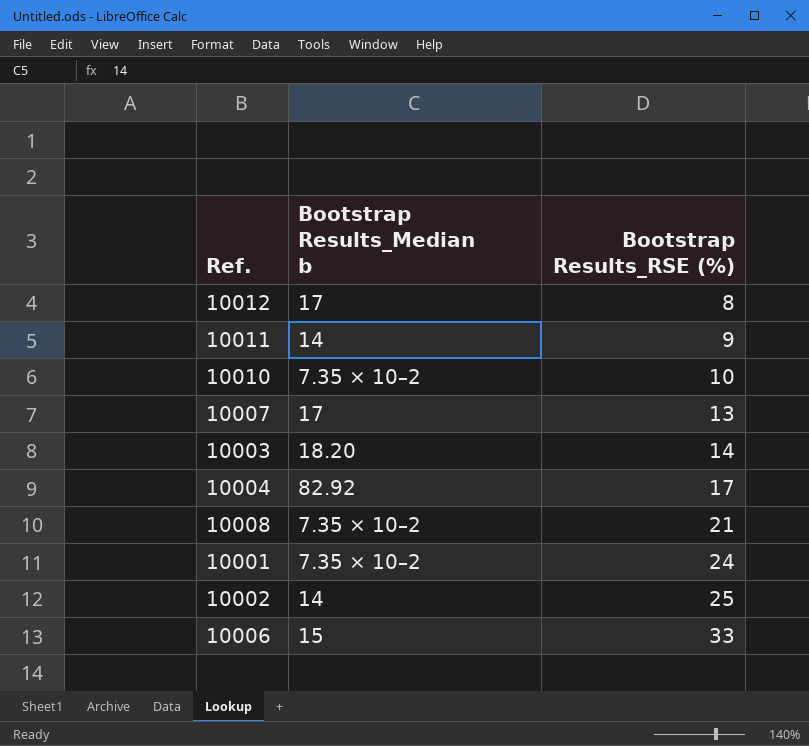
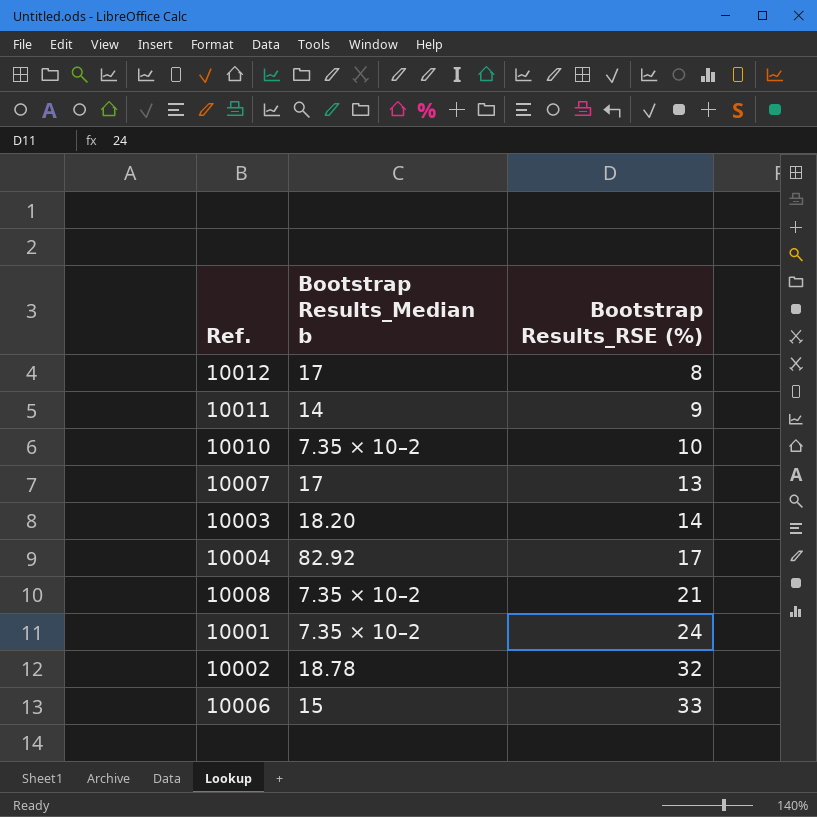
10002 | Bootstrap Results_Median b: 14 -> 18.78
10002 | Bootstrap Results_RSE (%): 25 -> 32

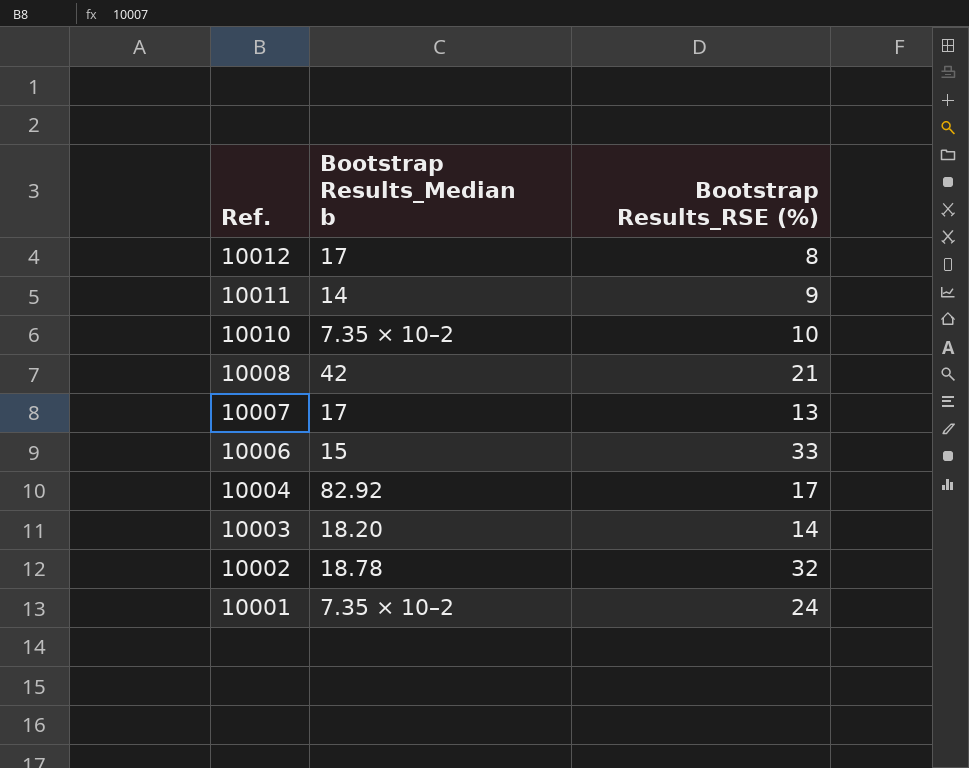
row order: Bootstrap Results_RSE (%) ascending -> Ref. descending
10008 | Bootstrap Results_Median b: 7.35 × 10–2 -> 42

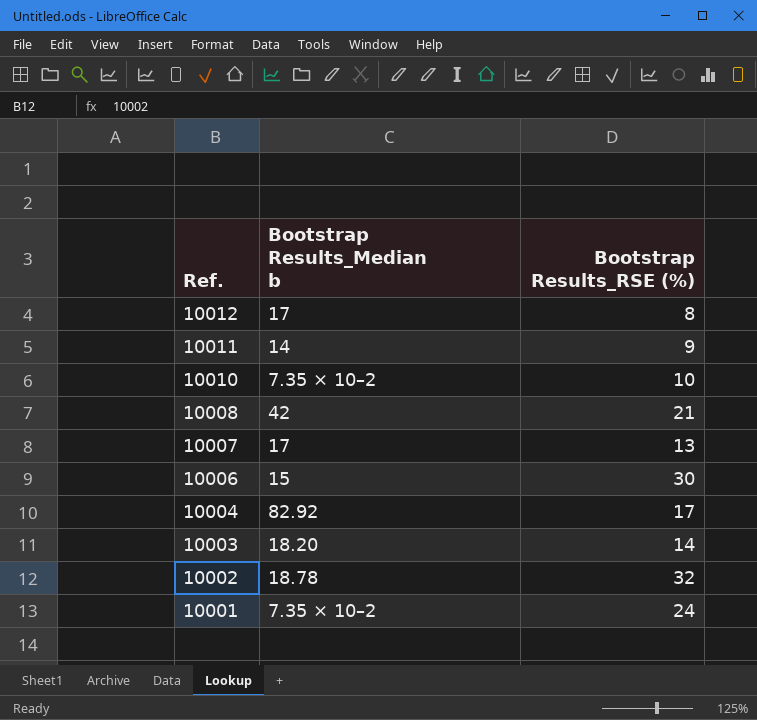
10006 | Bootstrap Results_RSE (%): 33 -> 30

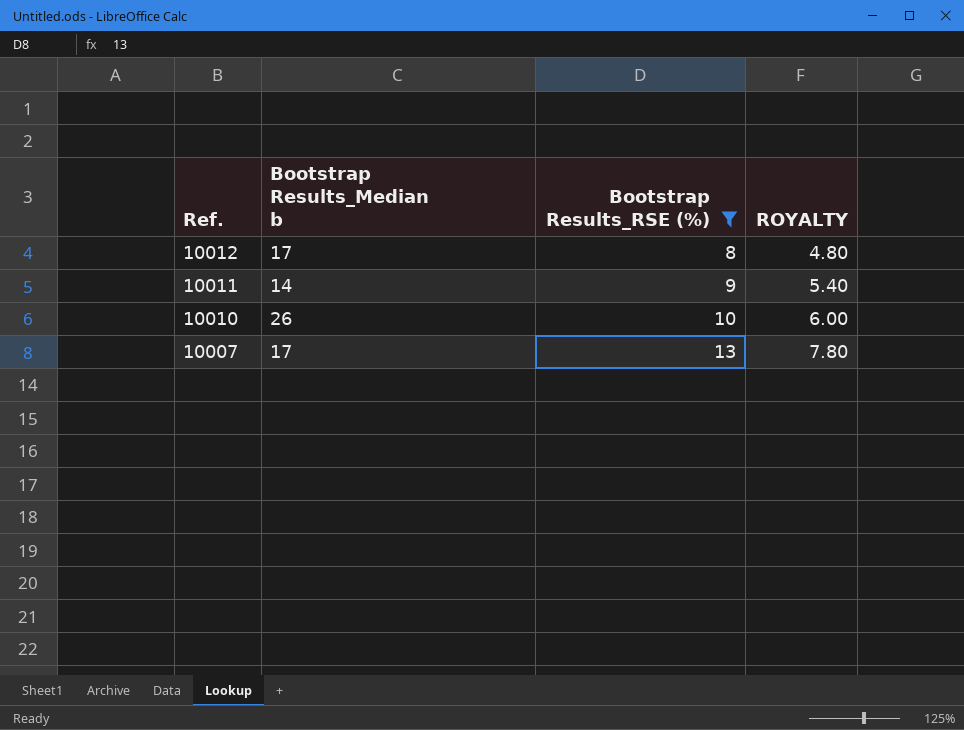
filter: none -> Bootstrap Results_RSE (%) <= 13
column ROYALTY | formula: none -> [Bootstrap Results_RSE (%)] * 0.6
10010 | Bootstrap Results_Median b: 7.35 × 10–2 -> 26

